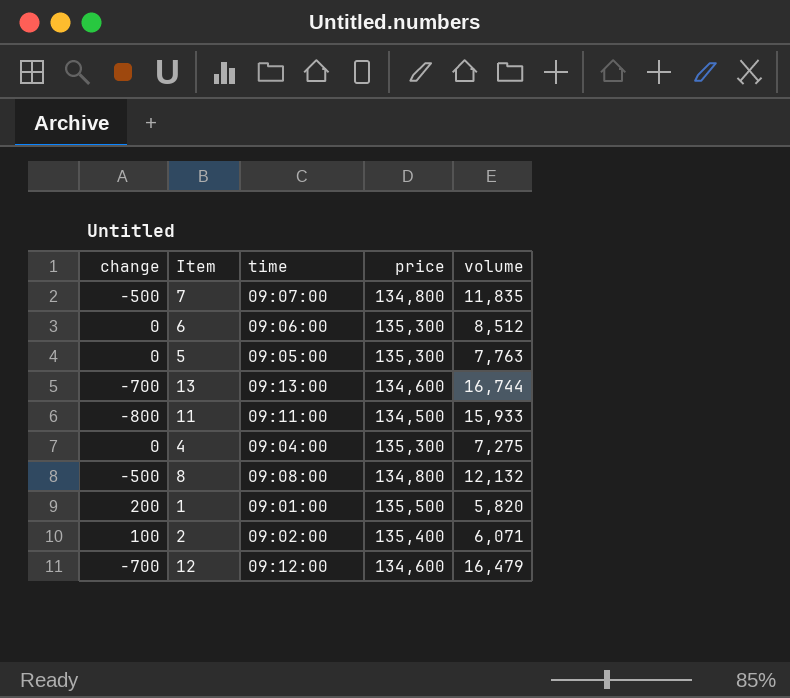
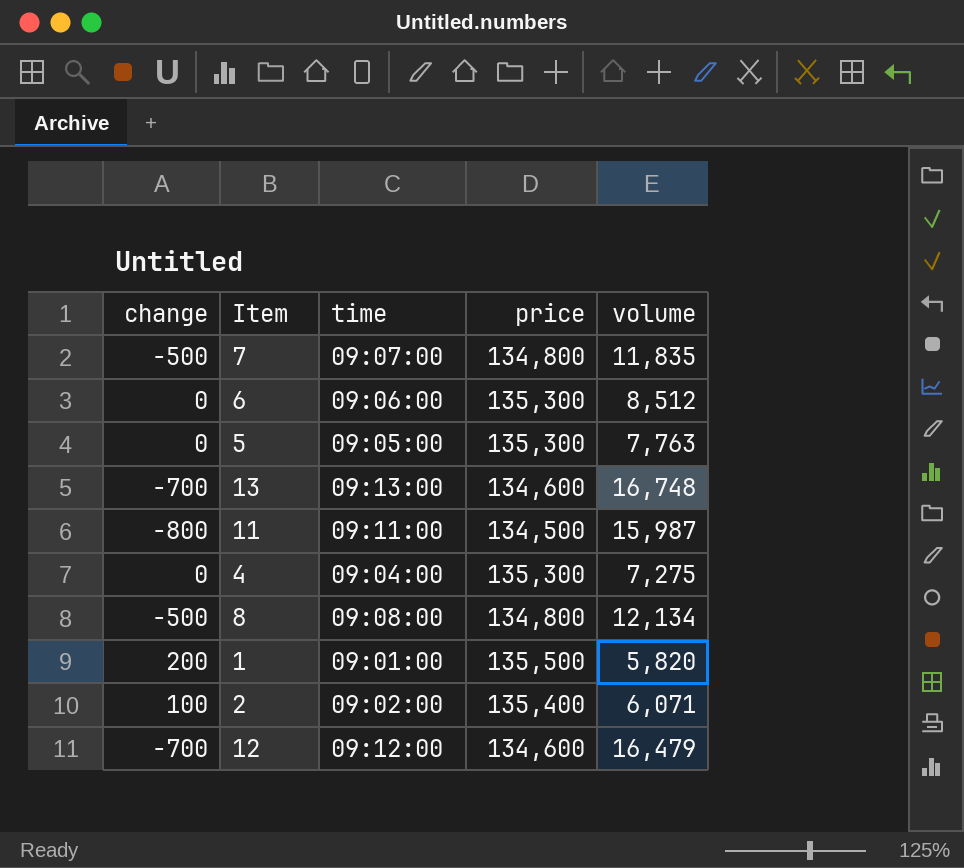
13 | volume: 16,744 -> 16,748
11 | volume: 15,933 -> 15,987
8 | volume: 12,132 -> 12,134

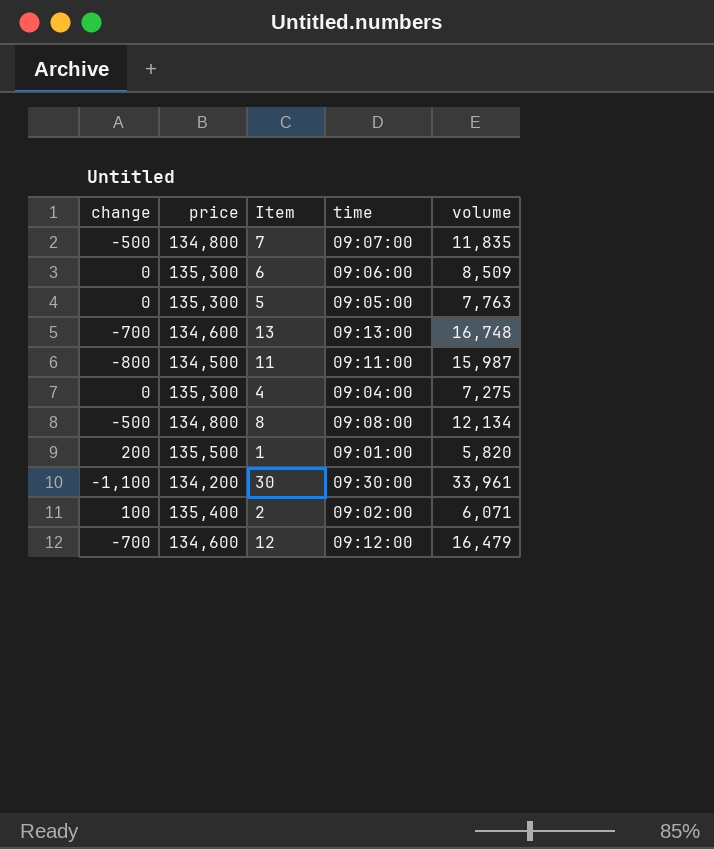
column price | position: 4 -> 2
6 | volume: 8,512 -> 8,509
row 30: none -> -1,100 | 134,200 | 09:30:00 | 33,961

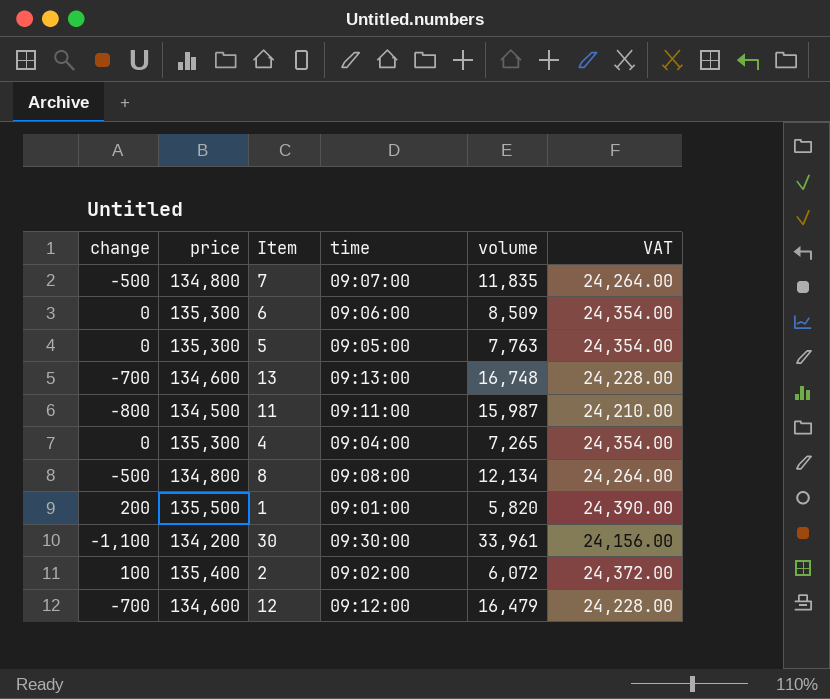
column VAT | formula: none -> [price] * 0.18
4 | volume: 7,275 -> 7,265
2 | volume: 6,071 -> 6,072

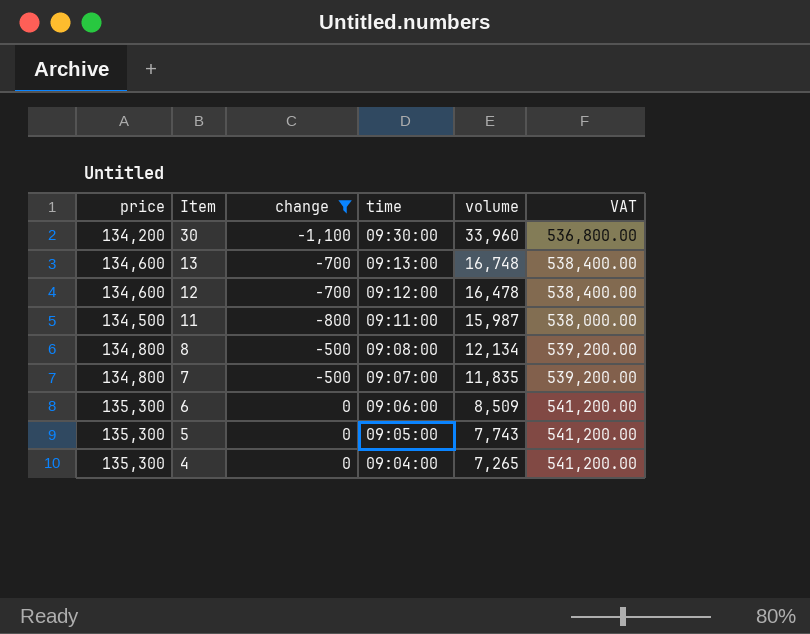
filter: none -> change <= 0
row order: none -> Item descending
column change | position: 1 -> 3
column VAT | formula: [price] * 0.18 -> [price] * 4
30 | volume: 33,961 -> 33,960
12 | volume: 16,479 -> 16,478
5 | volume: 7,763 -> 7,743

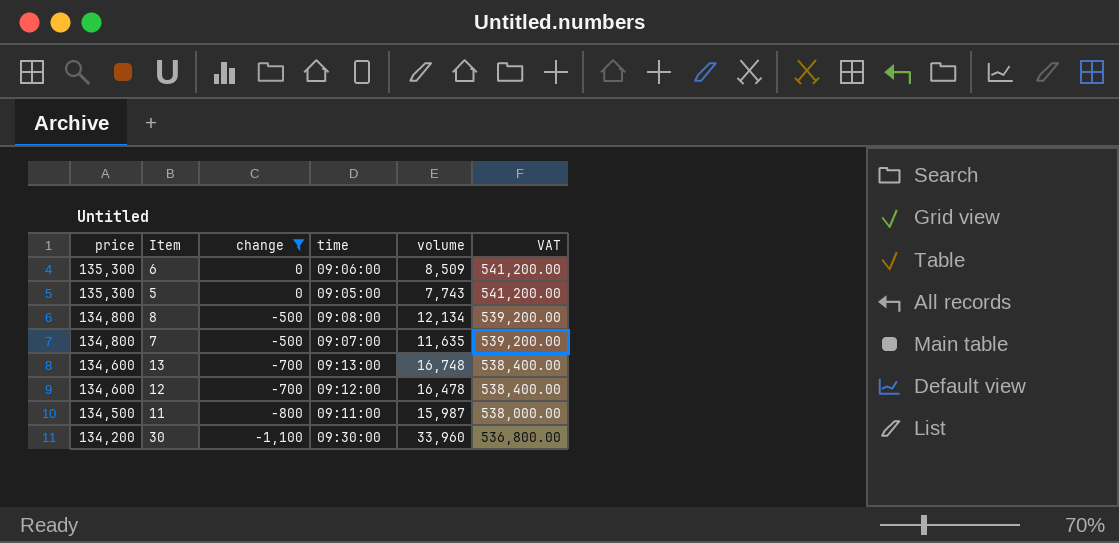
row order: Item descending -> price descending
row 4: 135,300 | 0 | 09:04:00 | 7,265 | 541,200.00 -> none
7 | volume: 11,835 -> 11,635

